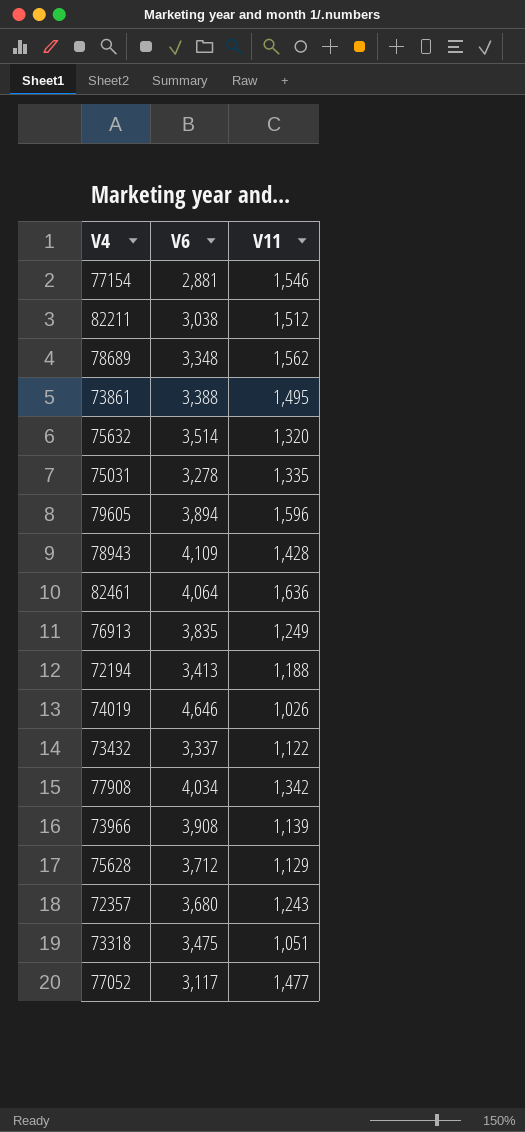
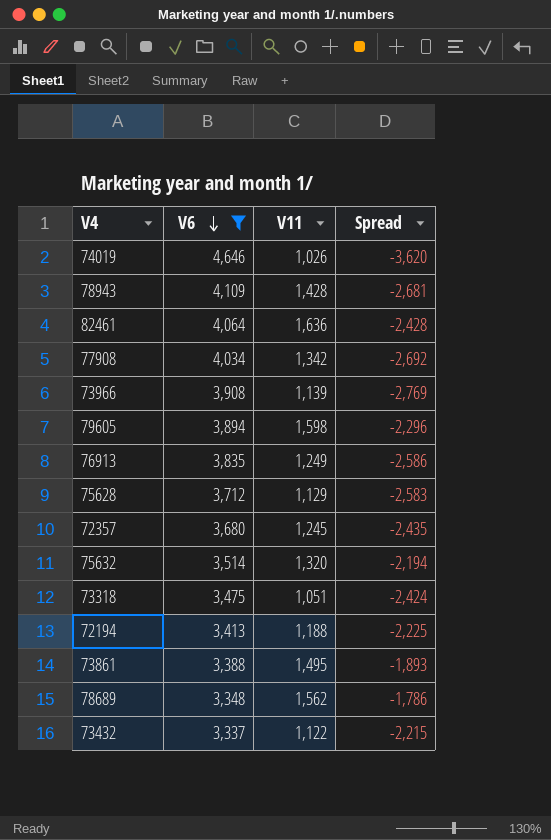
filter: none -> V6 >= 3,337
row order: none -> V6 descending
column Spread | formula: none -> [V11] - [V6]
79605 | V11: 1,596 -> 1,598
72357 | V11: 1,243 -> 1,245

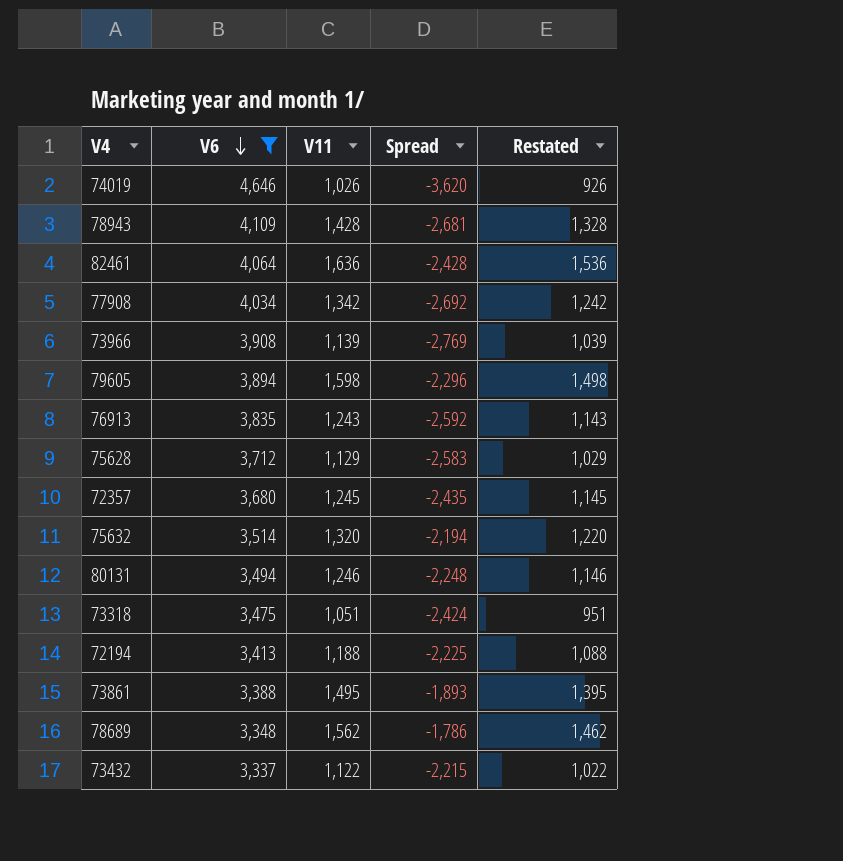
column Restated | formula: none -> [V11] - 100
76913 | V11: 1,249 -> 1,243
76913 | Spread: -2,586 -> -2,592
row 80131: none -> 3,494 | 1,246 | -2,248 | 1,146

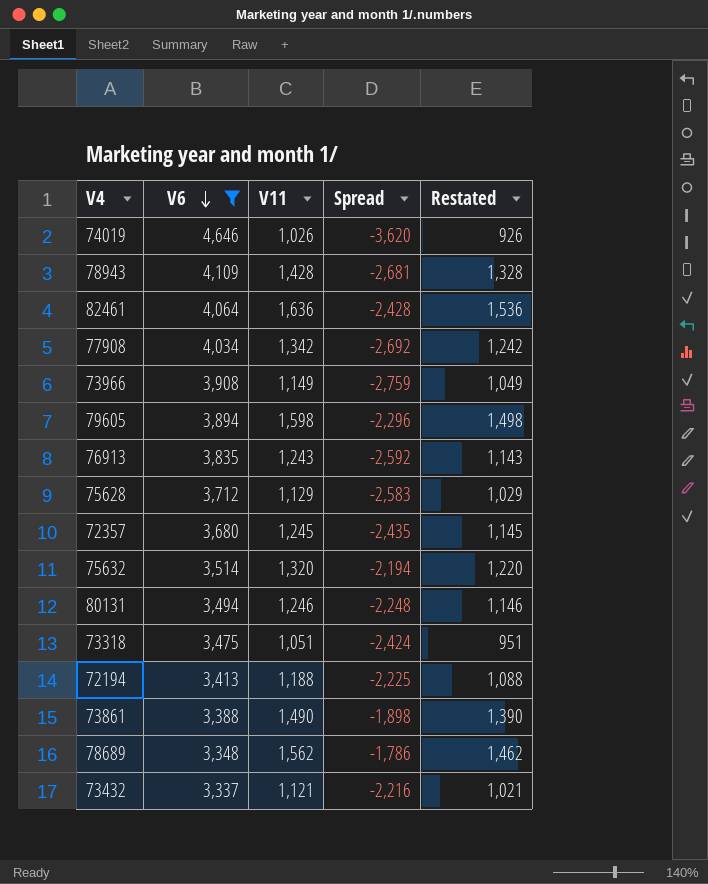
73966 | V11: 1,139 -> 1,149
73966 | Spread: -2,769 -> -2,759
73966 | Restated: 1,039 -> 1,049
73861 | V11: 1,495 -> 1,490
73861 | Spread: -1,893 -> -1,898
73861 | Restated: 1,395 -> 1,390
73432 | V11: 1,122 -> 1,121
73432 | Spread: -2,215 -> -2,216
73432 | Restated: 1,022 -> 1,021

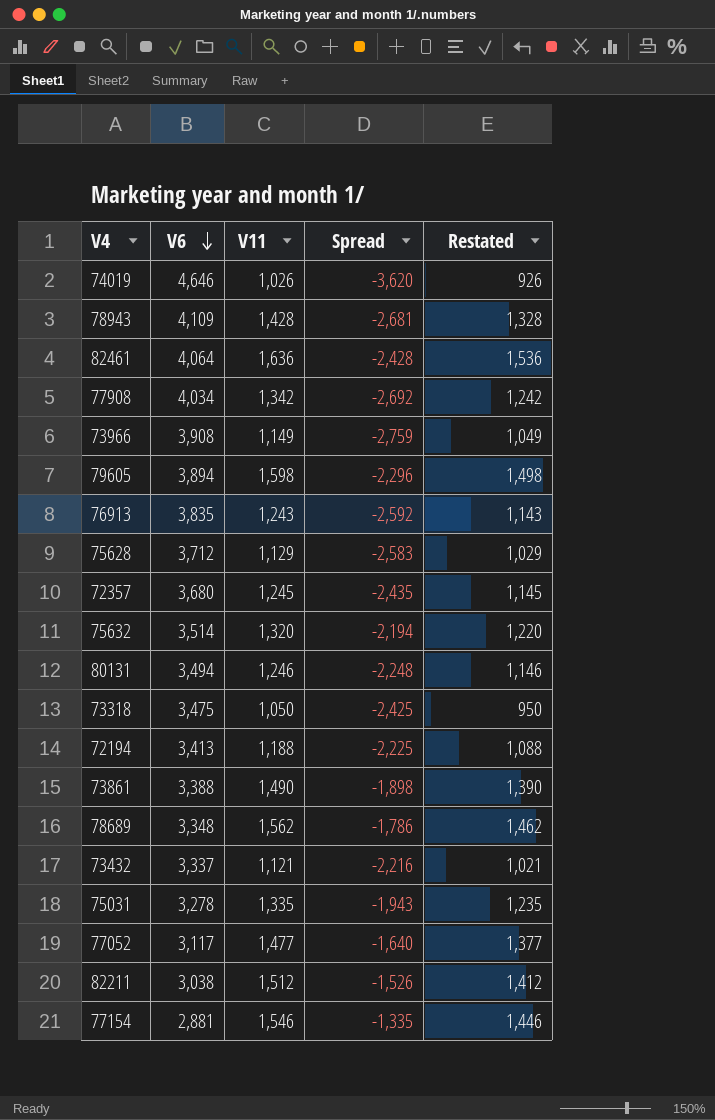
filter: V6 >= 3,337 -> none
73318 | V11: 1,051 -> 1,050
73318 | Spread: -2,424 -> -2,425
73318 | Restated: 951 -> 950

